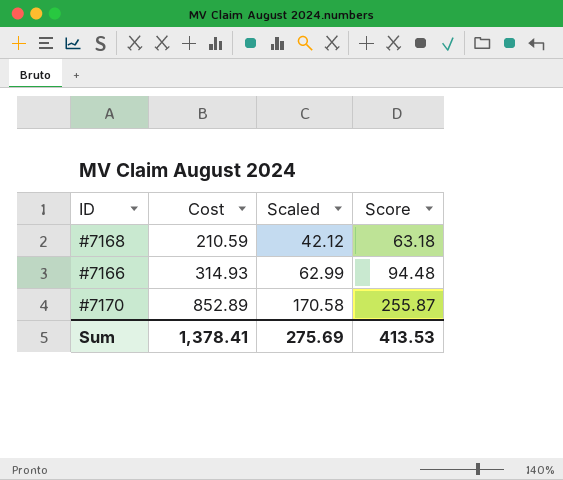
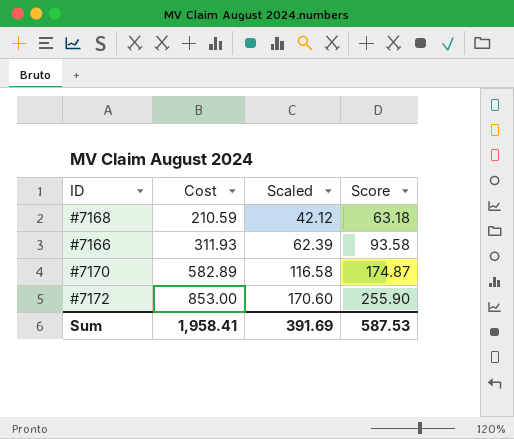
#7166 | Cost: 314.93 -> 311.93
#7166 | Scaled: 62.99 -> 62.39
#7166 | Score: 94.48 -> 93.58
#7170 | Cost: 852.89 -> 582.89
#7170 | Scaled: 170.58 -> 116.58
#7170 | Score: 255.87 -> 174.87
row #7172: none -> 853.00 | 170.60 | 255.90
Sum | Cost: 1,378.41 -> 1,958.41
Sum | Scaled: 275.69 -> 391.69
Sum | Score: 413.53 -> 587.53

